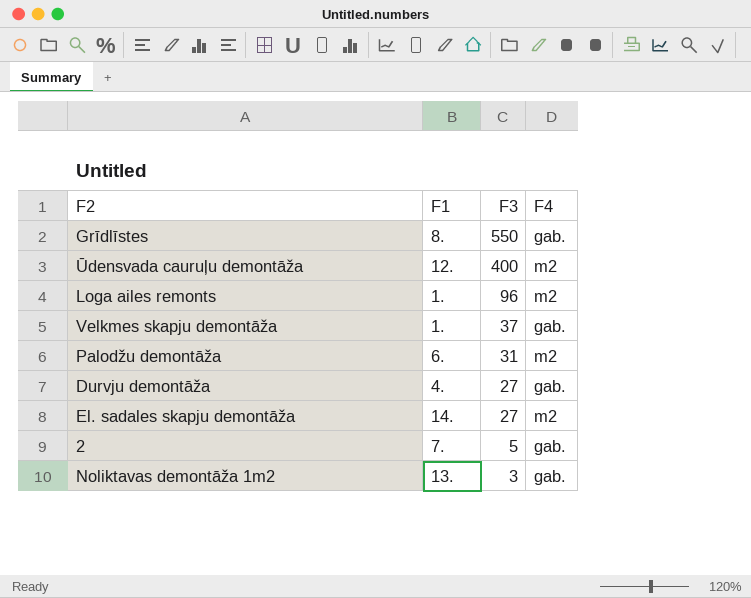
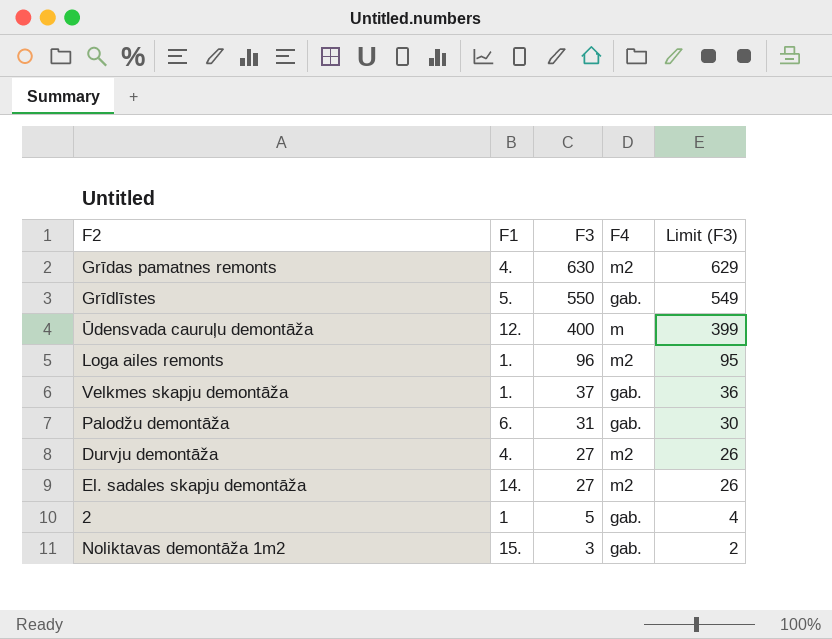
column Limit (F3) | formula: none -> [F3] - 1
row Grīdas pamatnes remonts: none -> 4. | 630 | m2 | 629
Grīdlīstes | F1: 8. -> 5.
Ūdensvada cauruļu demontāža | F4: m2 -> m
Palodžu demontāža | F4: m2 -> gab.
Durvju demontāža | F4: gab. -> m2
2 | F1: 7. -> 1
Noliktavas demontāža 1m2 | F1: 13. -> 15.

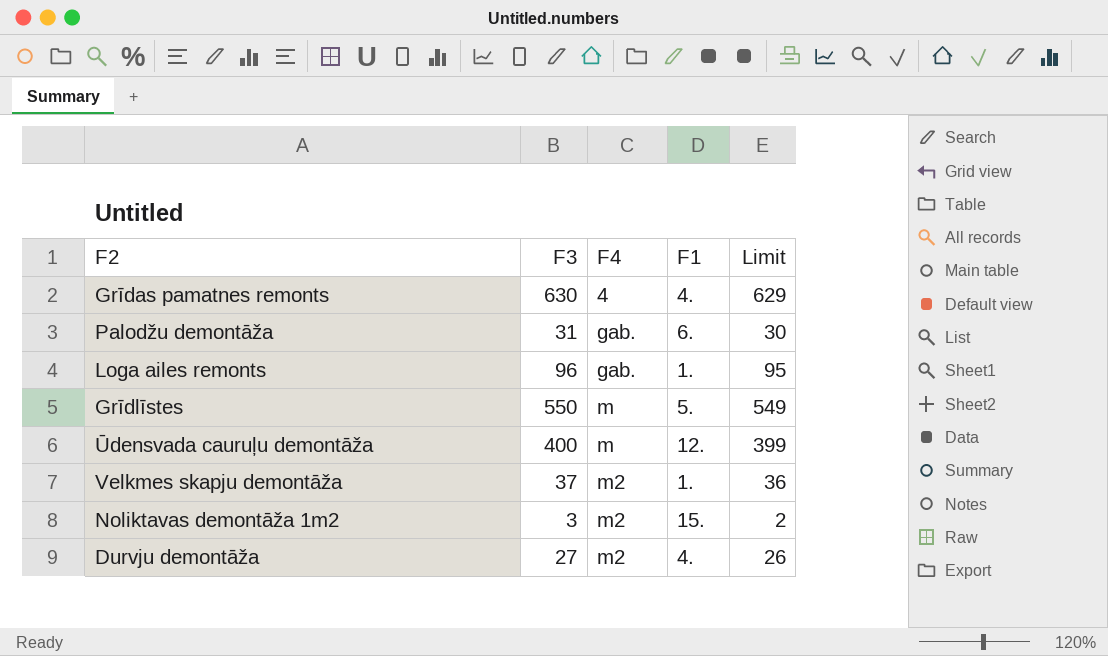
row order: F3 descending -> F4 ascending
column F1 | position: 2 -> 4
column name: Limit (F3) -> Limit
row El. sadales skapju demontāža: 14. | 27 | m2 | 26 -> none
row 2: 1 | 5 | gab. | 4 -> none
Grīdas pamatnes remonts | F4: m2 -> 4
Loga ailes remonts | F4: m2 -> gab.
Grīdlīstes | F4: gab. -> m
Velkmes skapju demontāža | F4: gab. -> m2
Noliktavas demontāža 1m2 | F4: gab. -> m2

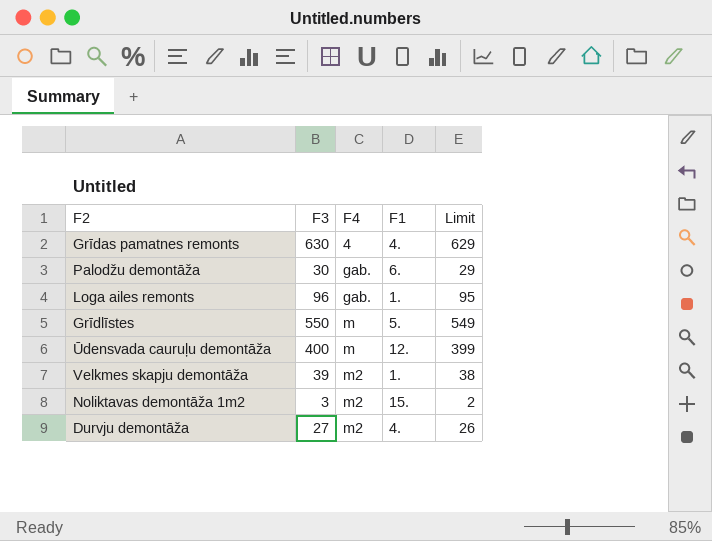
Palodžu demontāža | F3: 31 -> 30
Palodžu demontāža | Limit: 30 -> 29
Velkmes skapju demontāža | F3: 37 -> 39
Velkmes skapju demontāža | Limit: 36 -> 38

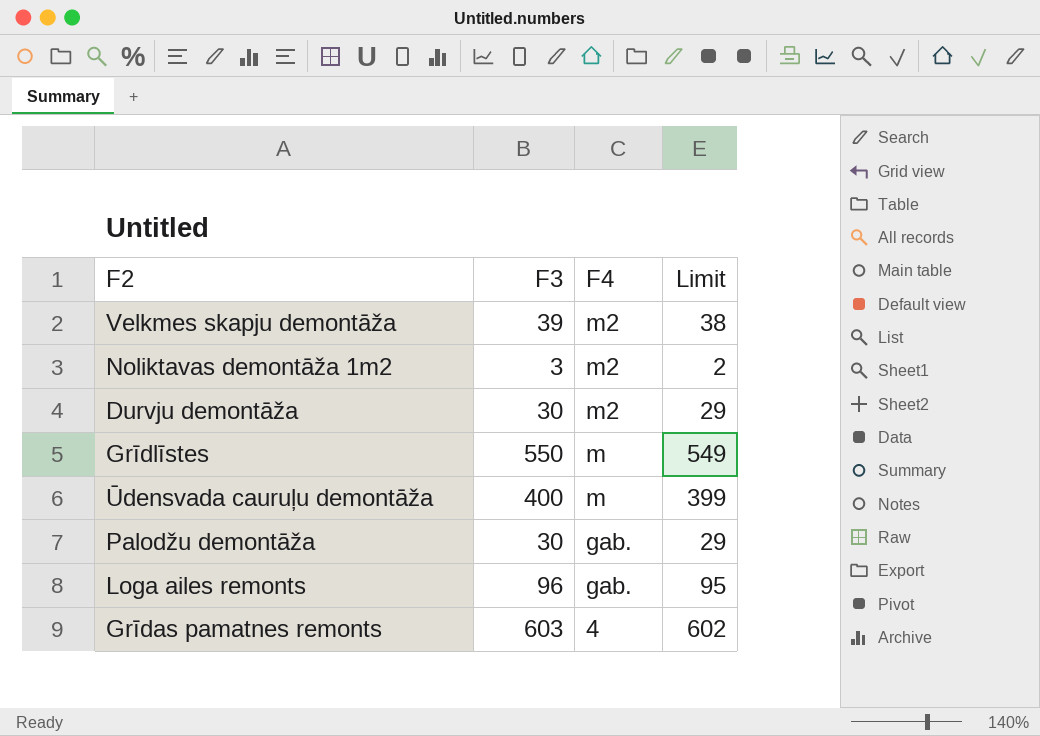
row order: F4 ascending -> F4 descending
column F1 | position: 4 -> none
Durvju demontāža | F3: 27 -> 30
Durvju demontāža | Limit: 26 -> 29
Grīdas pamatnes remonts | F3: 630 -> 603
Grīdas pamatnes remonts | Limit: 629 -> 602

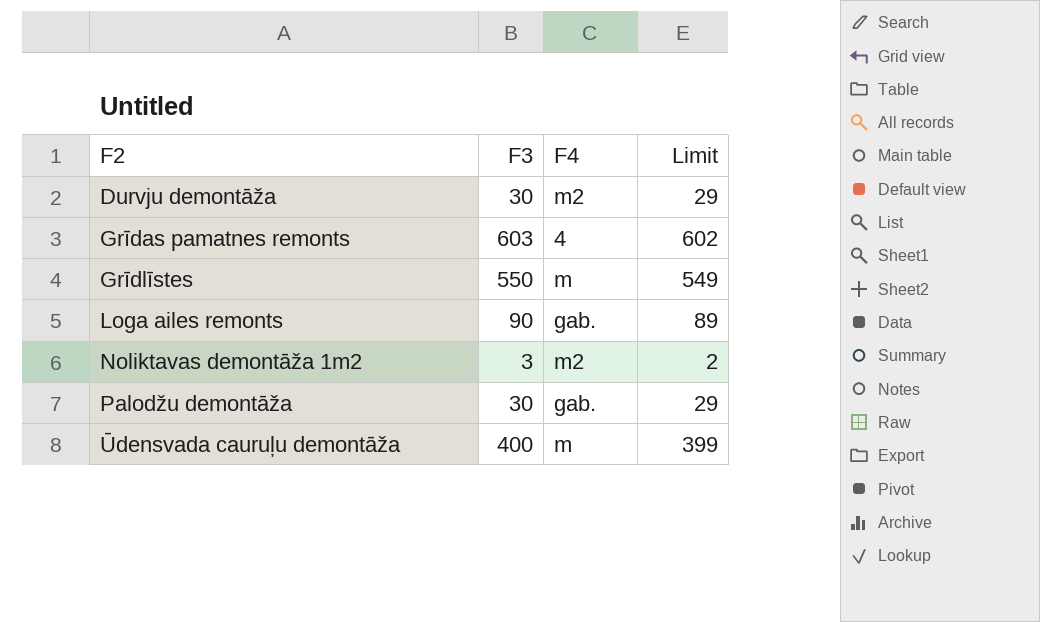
row order: F4 descending -> F2 ascending
row Velkmes skapju demontāža: 39 | m2 | 38 -> none
Loga ailes remonts | F3: 96 -> 90
Loga ailes remonts | Limit: 95 -> 89

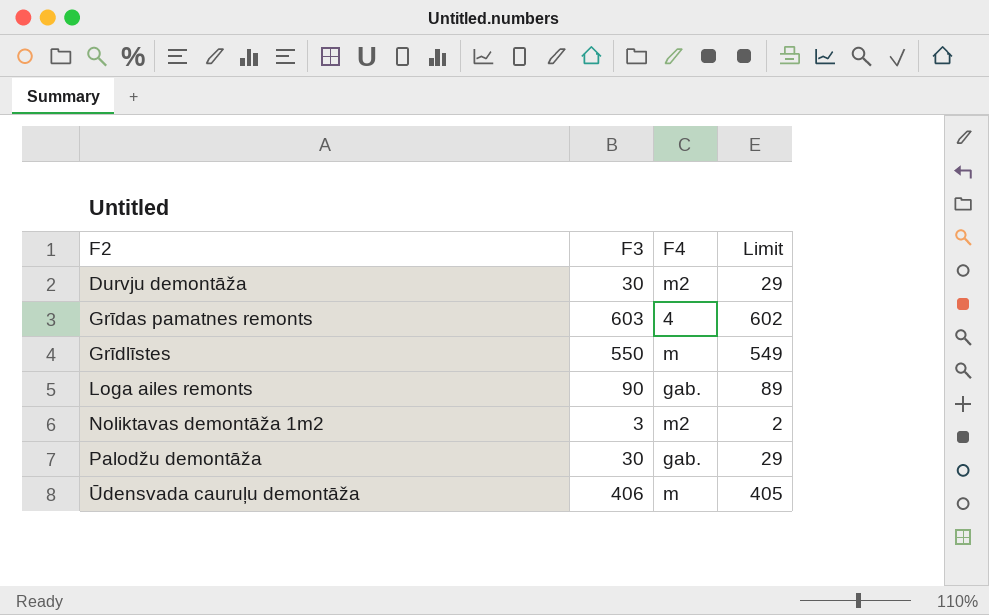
Ūdensvada cauruļu demontāža | F3: 400 -> 406
Ūdensvada cauruļu demontāža | Limit: 399 -> 405

